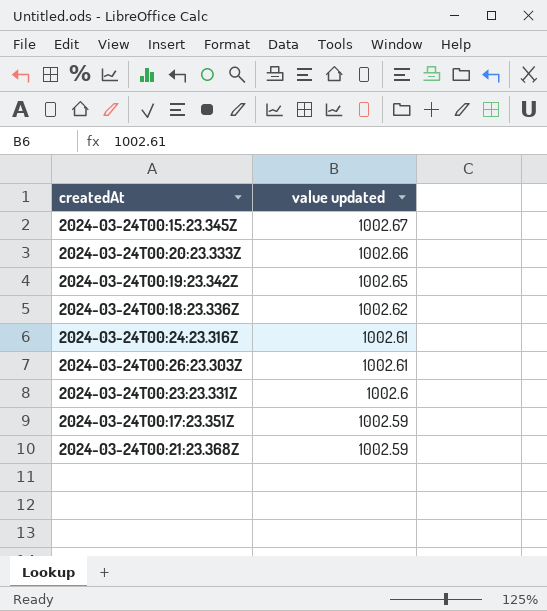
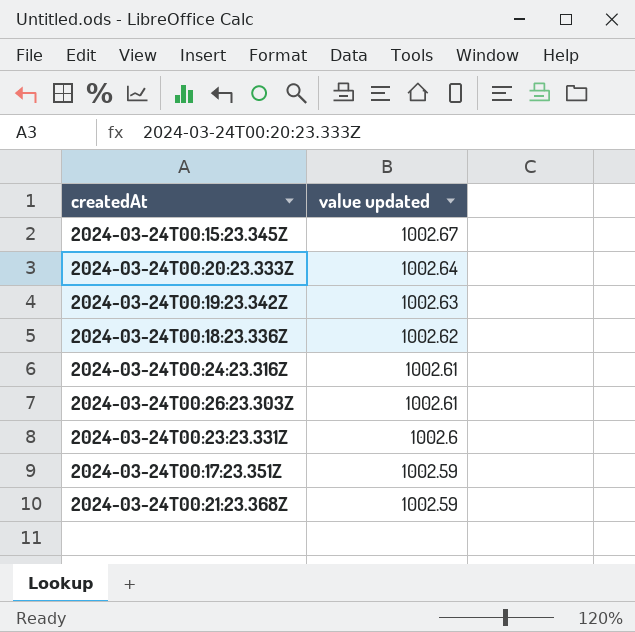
2024-03-24T00:20:23.333Z | value updated: 1002.66 -> 1002.64
2024-03-24T00:19:23.342Z | value updated: 1002.65 -> 1002.63

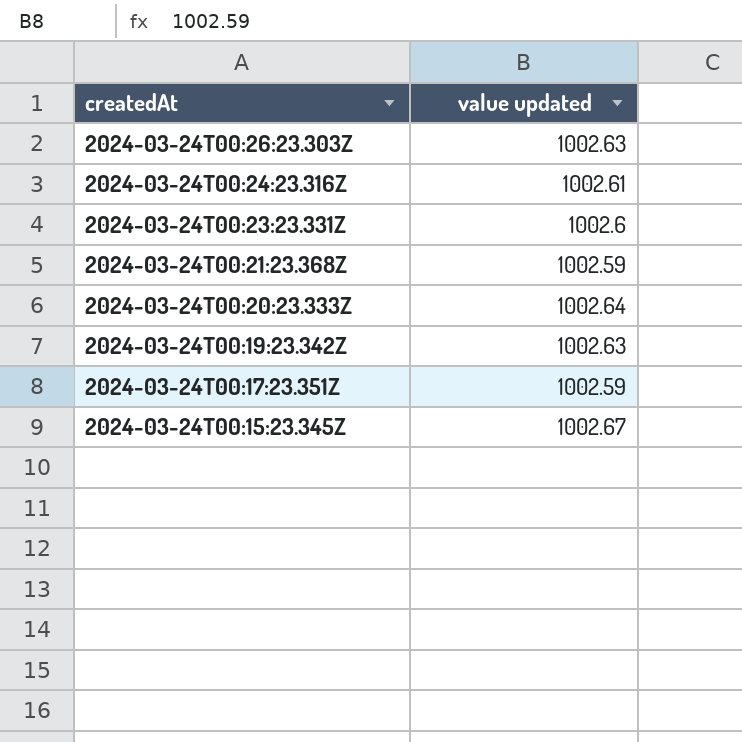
row order: value updated descending -> createdAt descending
row 2024-03-24T00:18:23.336Z: 1002.62 -> none
2024-03-24T00:26:23.303Z | value updated: 1002.61 -> 1002.63

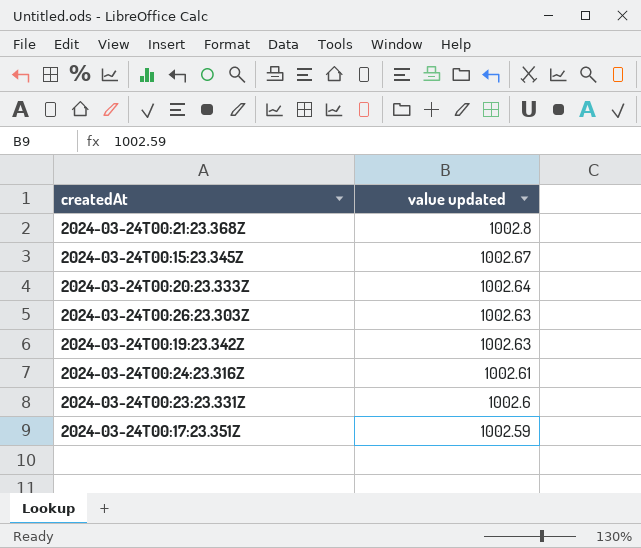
row order: createdAt descending -> value updated descending
2024-03-24T00:21:23.368Z | value updated: 1002.59 -> 1002.8

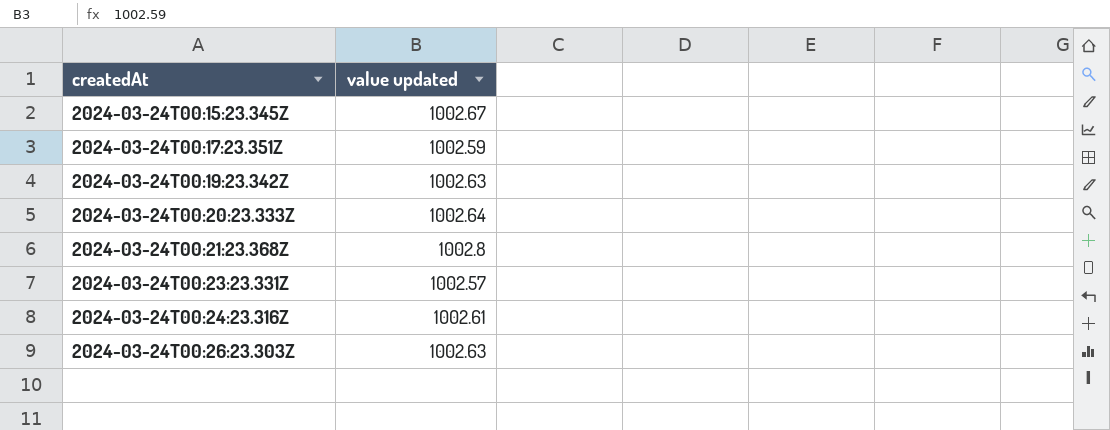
row order: value updated descending -> createdAt ascending
2024-03-24T00:23:23.331Z | value updated: 1002.6 -> 1002.57

